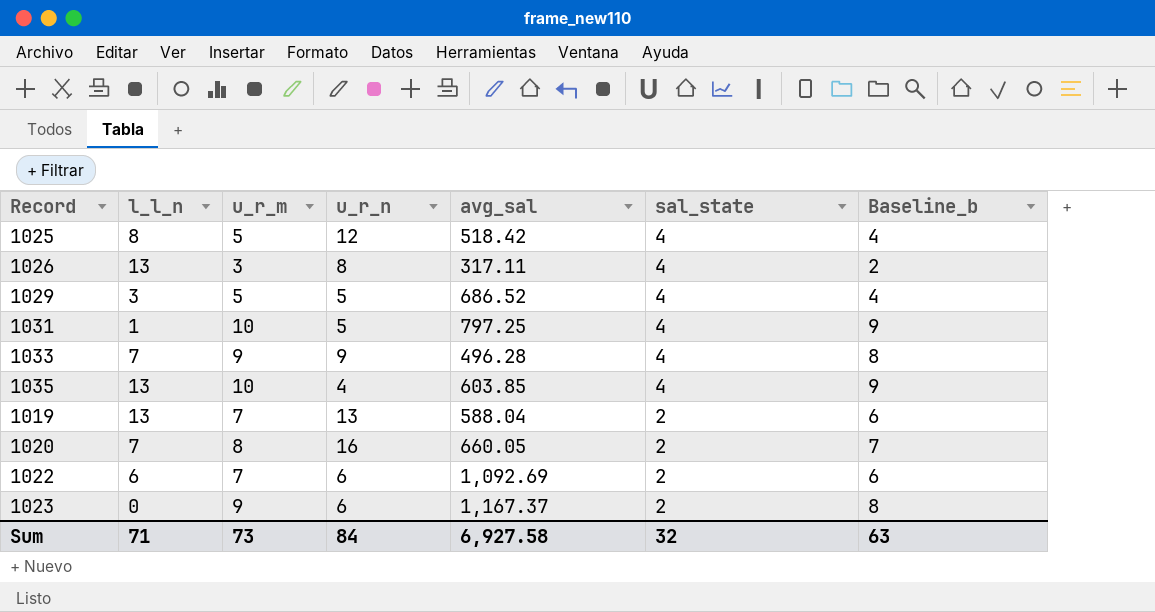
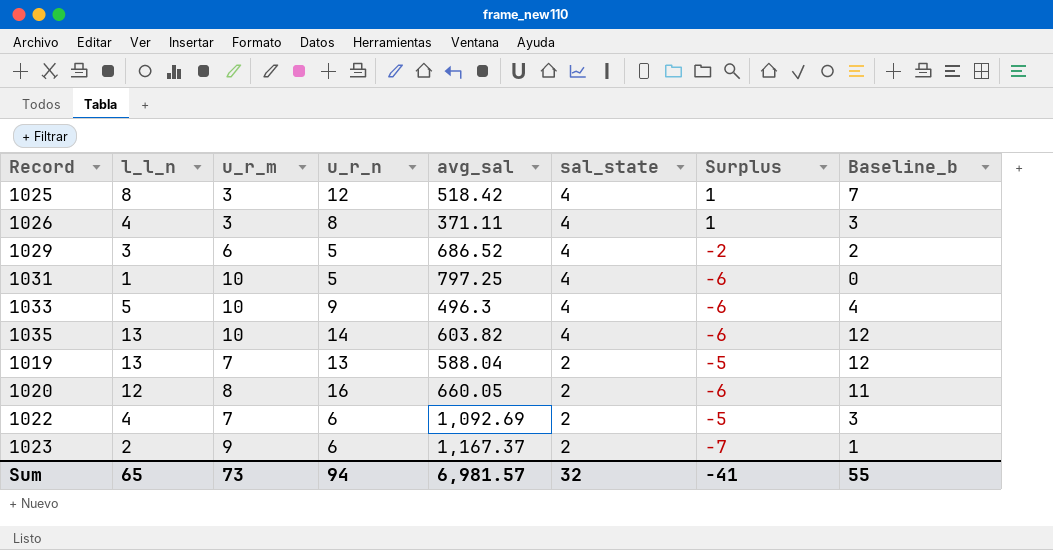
column Surplus | formula: none -> [sal_state] - [u_r_m]
column Baseline_b | formula: [u_r_m] - 1 -> [l_l_n] - 1
1025 | u_r_m: 5 -> 3
1026 | l_l_n: 13 -> 4
1026 | avg_sal: 317.11 -> 371.11
1029 | u_r_m: 5 -> 6
1033 | l_l_n: 7 -> 5
1033 | u_r_m: 9 -> 10
1033 | avg_sal: 496.28 -> 496.3
1035 | u_r_n: 4 -> 14
1035 | avg_sal: 603.85 -> 603.82
1020 | l_l_n: 7 -> 12
1022 | l_l_n: 6 -> 4
1023 | l_l_n: 0 -> 2
Sum | l_l_n: 71 -> 65
Sum | u_r_n: 84 -> 94
Sum | avg_sal: 6,927.58 -> 6,981.57
Sum | Baseline_b: 63 -> 55

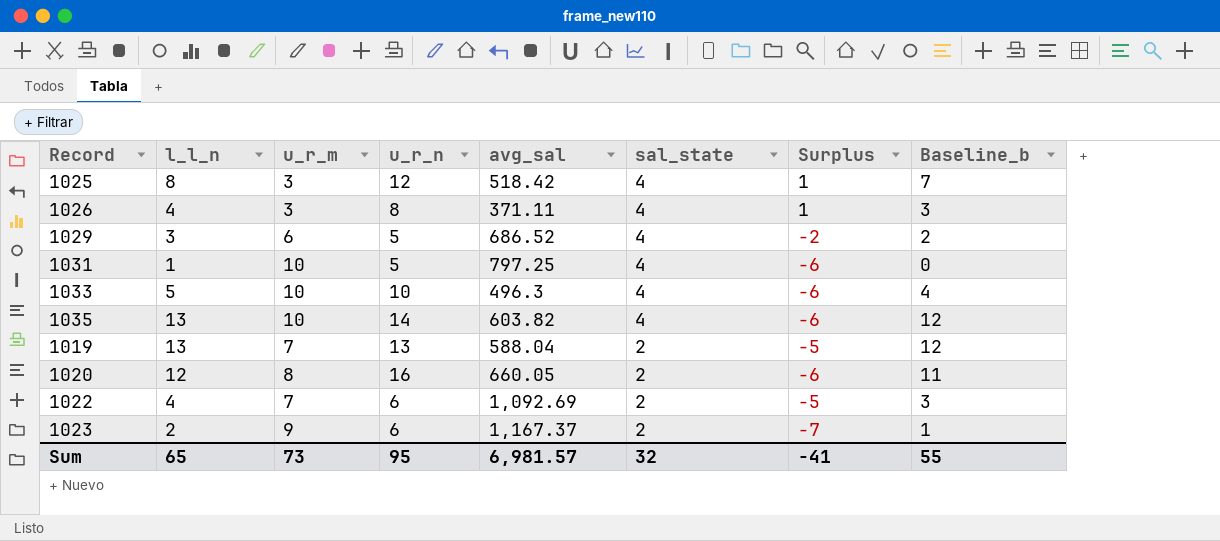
1033 | u_r_n: 9 -> 10
Sum | u_r_n: 94 -> 95

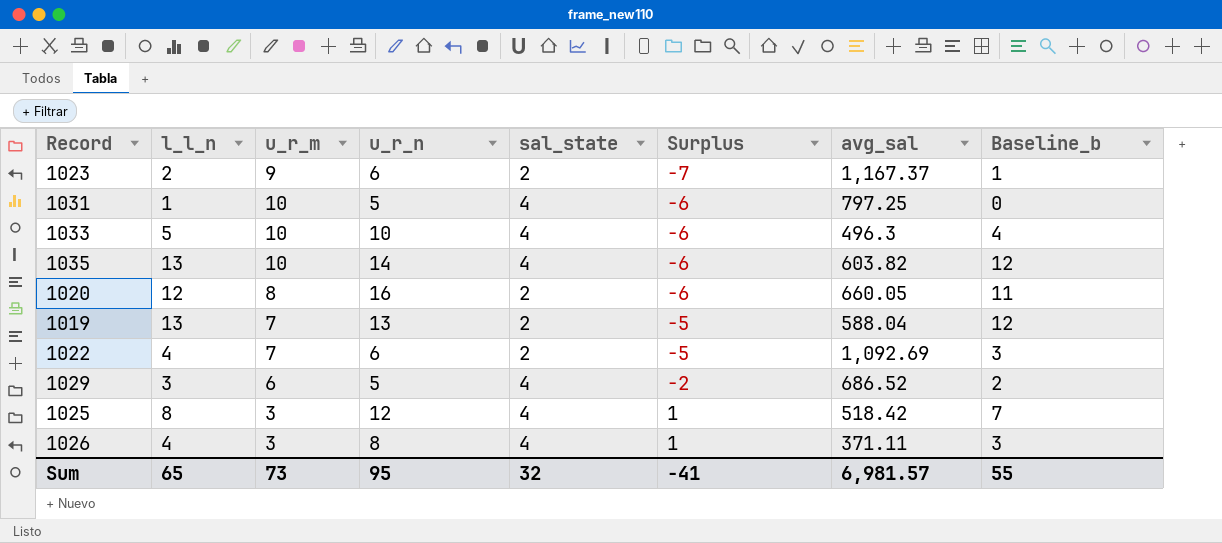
row order: sal_state descending -> Surplus ascending
column avg_sal | position: 5 -> 7

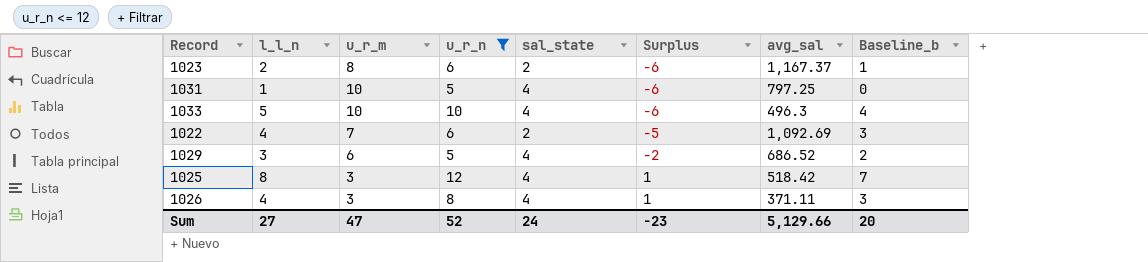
filter: none -> u_r_n <= 12
1023 | u_r_m: 9 -> 8
1023 | Surplus: -7 -> -6
Sum | l_l_n: 65 -> 27
Sum | u_r_m: 73 -> 47
Sum | u_r_n: 95 -> 52
Sum | sal_state: 32 -> 24
Sum | Surplus: -41 -> -23
Sum | avg_sal: 6,981.57 -> 5,129.66
Sum | Baseline_b: 55 -> 20

